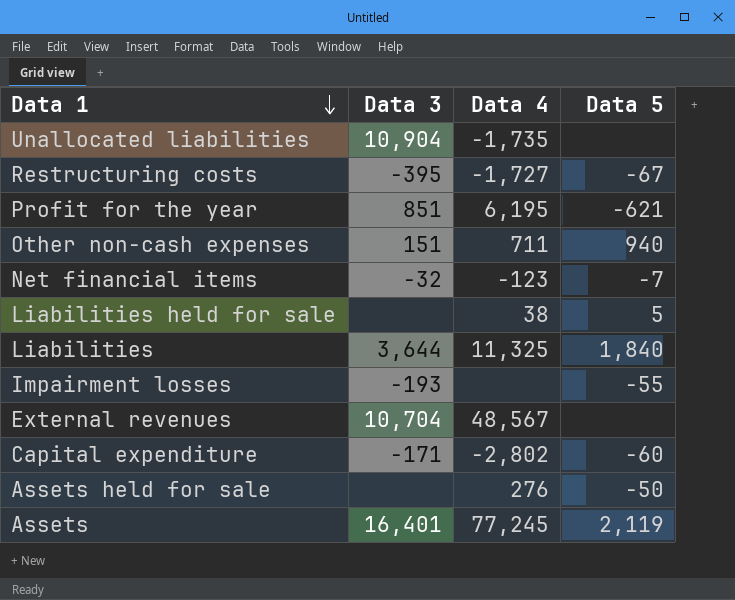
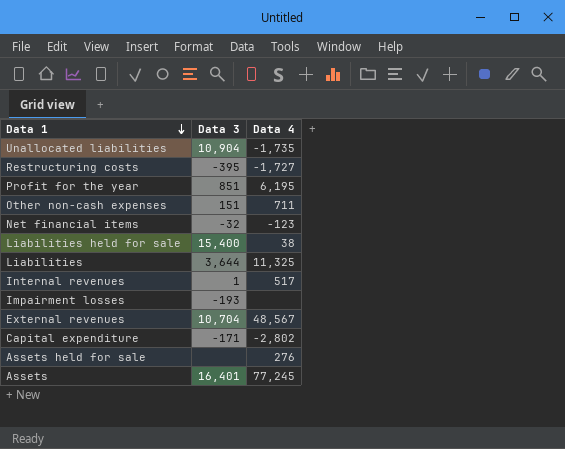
column Data 5 | position: 4 -> none
Liabilities held for sale | Data 3: none -> 15,400
row Internal revenues: none -> 1 | 517

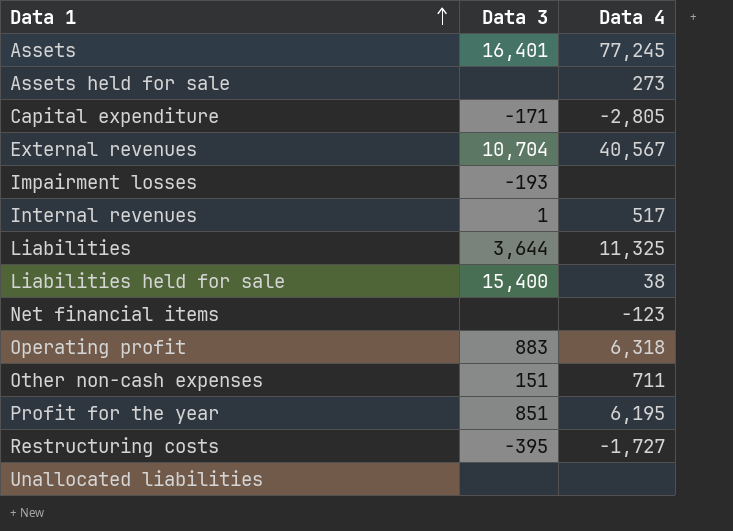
row order: Data 1 descending -> Data 1 ascending
Assets held for sale | Data 4: 276 -> 273
Capital expenditure | Data 4: -2,802 -> -2,805
External revenues | Data 4: 48,567 -> 40,567
Net financial items | Data 3: -32 -> none
row Operating profit: none -> 883 | 6,318
Unallocated liabilities | Data 3: 10,904 -> none
Unallocated liabilities | Data 4: -1,735 -> none

